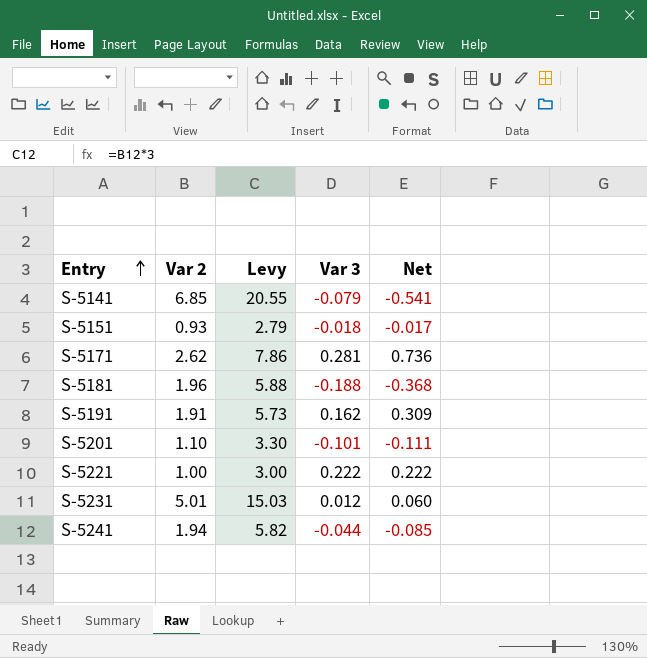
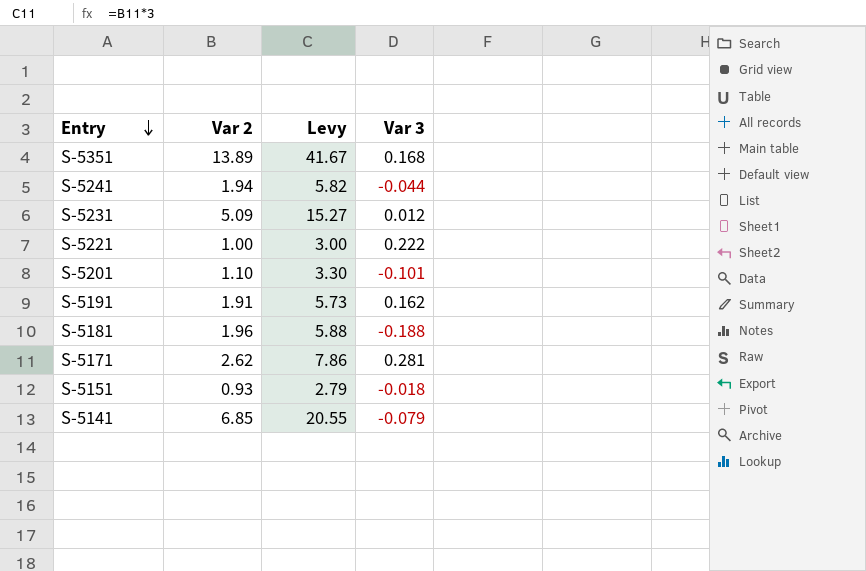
row order: Entry ascending -> Entry descending
column Net | formula: [Var 2] * [Var 3] -> none
row S-5351: none -> 13.89 | 41.67 | 0.168
S-5231 | Var 2: 5.01 -> 5.09
S-5231 | Levy: 15.03 -> 15.27

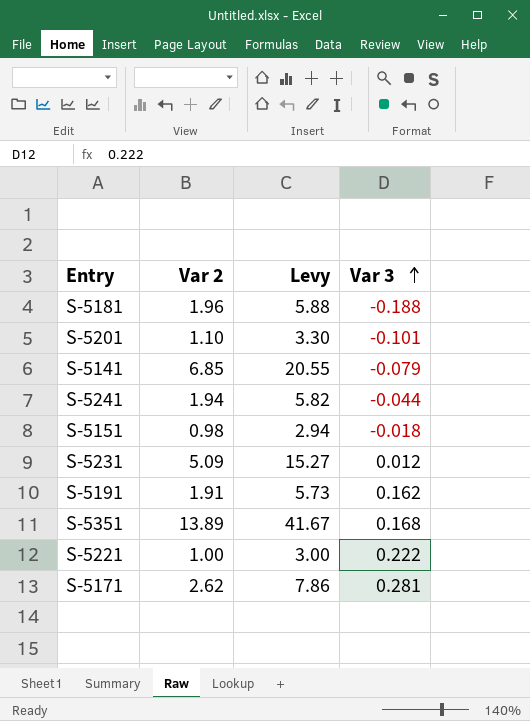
row order: Entry descending -> Var 3 ascending
S-5151 | Var 2: 0.93 -> 0.98
S-5151 | Levy: 2.79 -> 2.94

